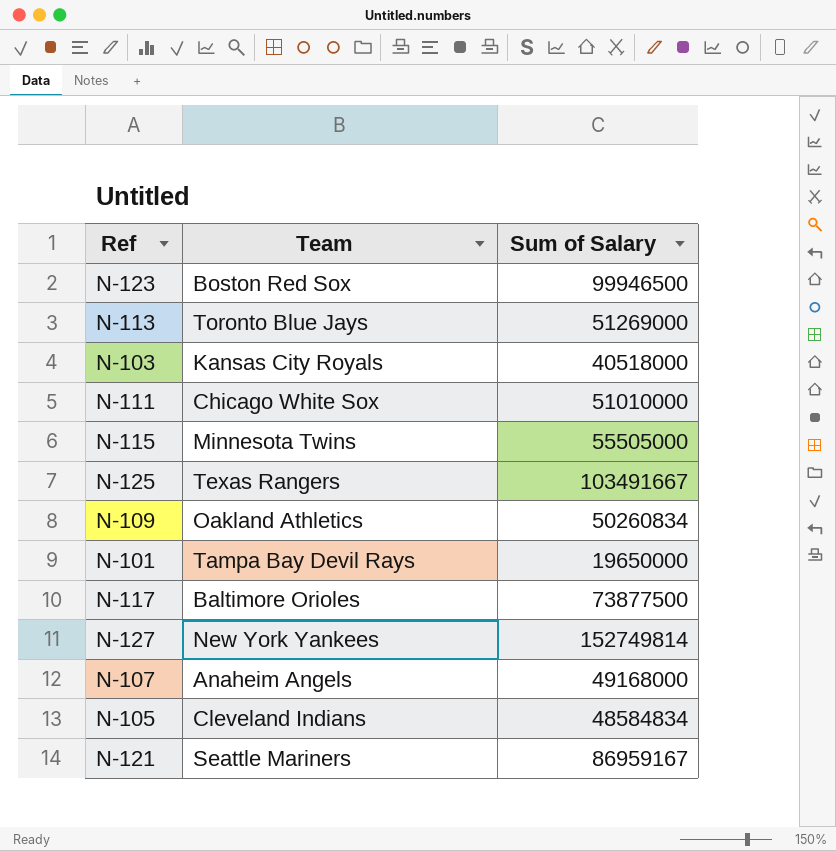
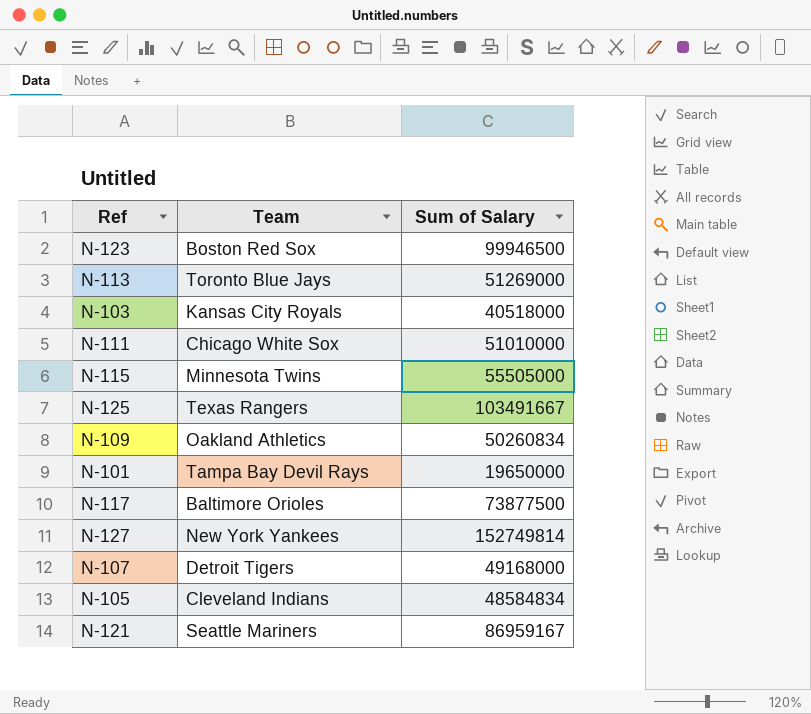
N-107 | Team: Anaheim Angels -> Detroit Tigers

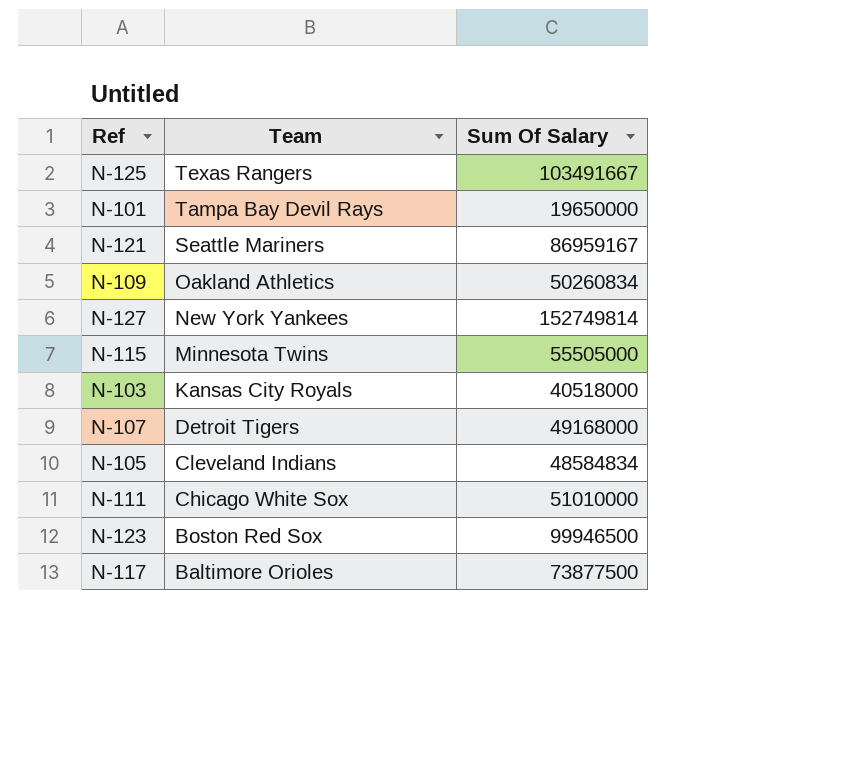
row order: none -> Team descending
column name: Sum of Salary -> Sum Of Salary
row N-113: Toronto Blue Jays | 51269000 -> none

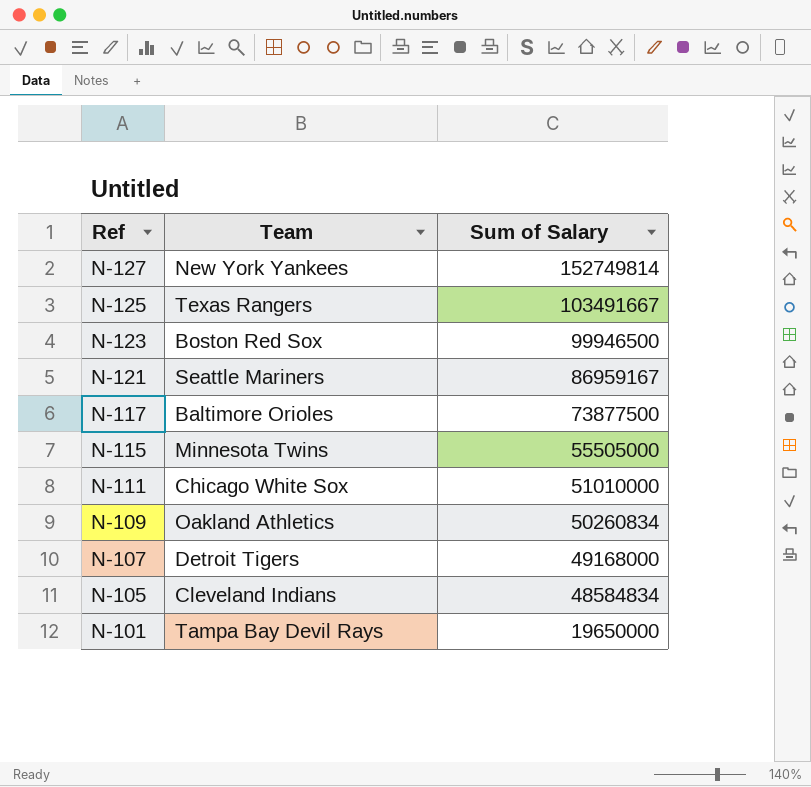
row order: Team descending -> Ref descending
column name: Sum Of Salary -> Sum of Salary
row N-103: Kansas City Royals | 40518000 -> none

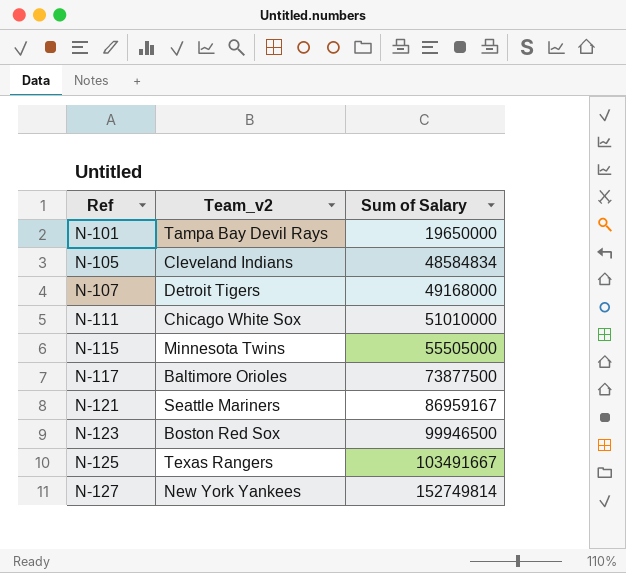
row order: Ref descending -> Ref ascending
column name: Team -> Team_v2
row N-109: Oakland Athletics | 50260834 -> none

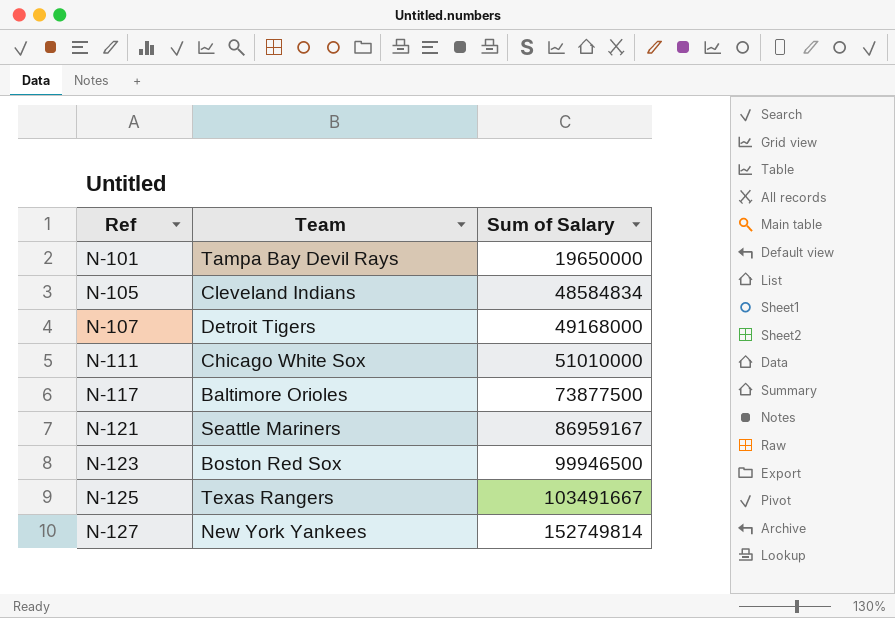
column name: Team_v2 -> Team
row N-115: Minnesota Twins | 55505000 -> none

